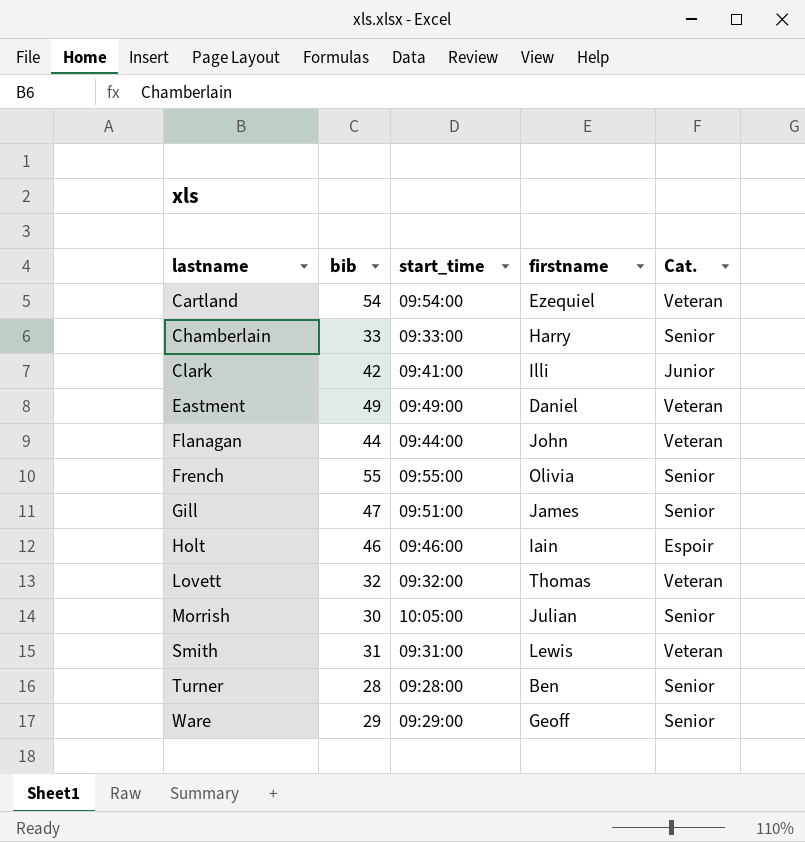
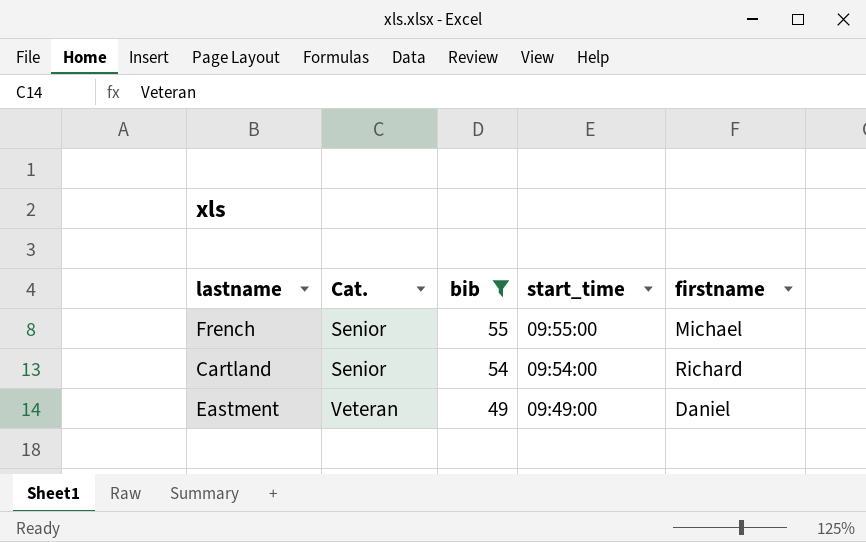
filter: none -> bib >= 49
row order: lastname ascending -> Cat. ascending
column Cat. | position: 5 -> 2
French | firstname: Olivia -> Michael
Cartland | Cat.: Veteran -> Senior
Cartland | firstname: Ezequiel -> Richard

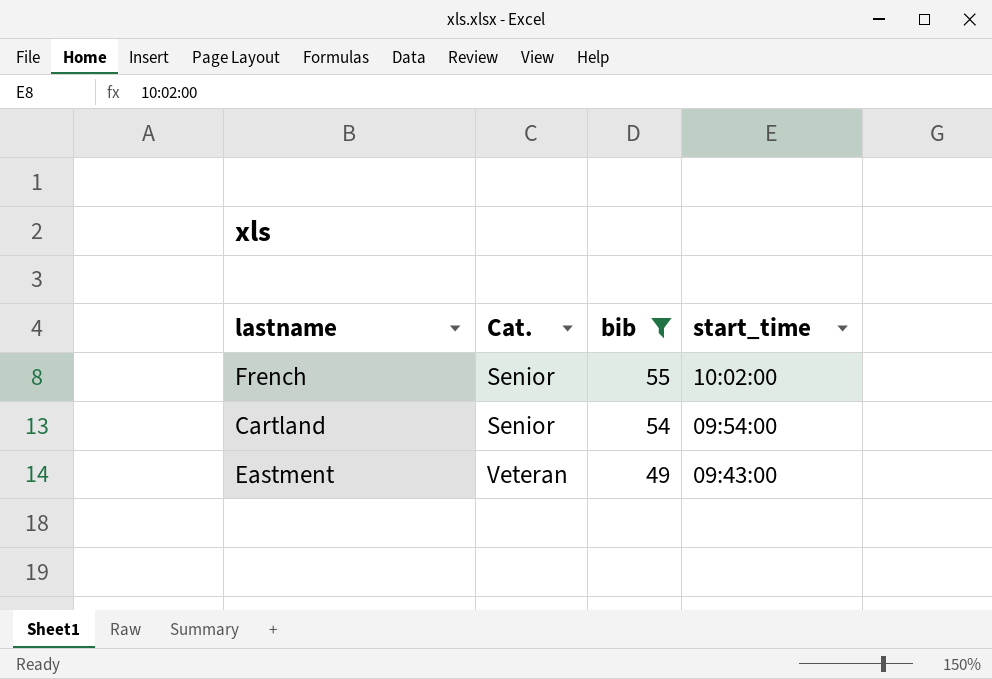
column firstname | position: 5 -> none
French | start_time: 09:55:00 -> 10:02:00
Eastment | start_time: 09:49:00 -> 09:43:00

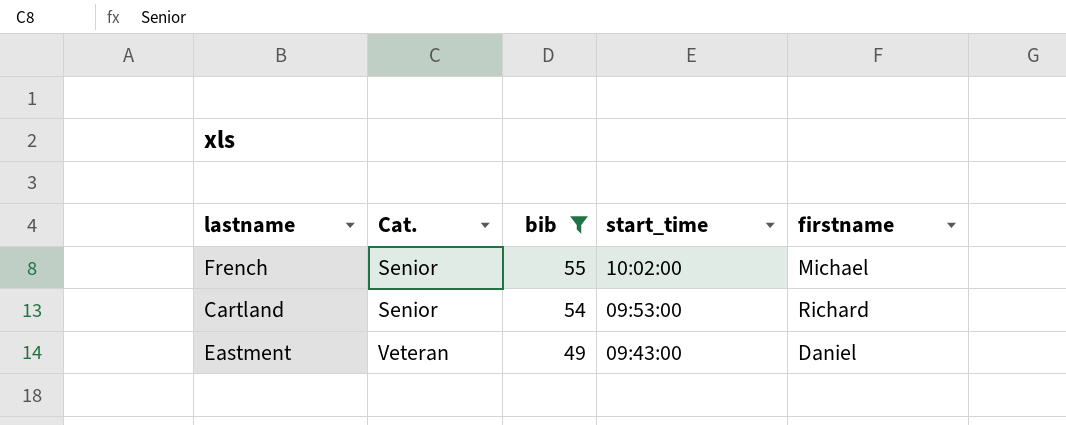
column firstname | position: none -> 5
Cartland | start_time: 09:54:00 -> 09:53:00

